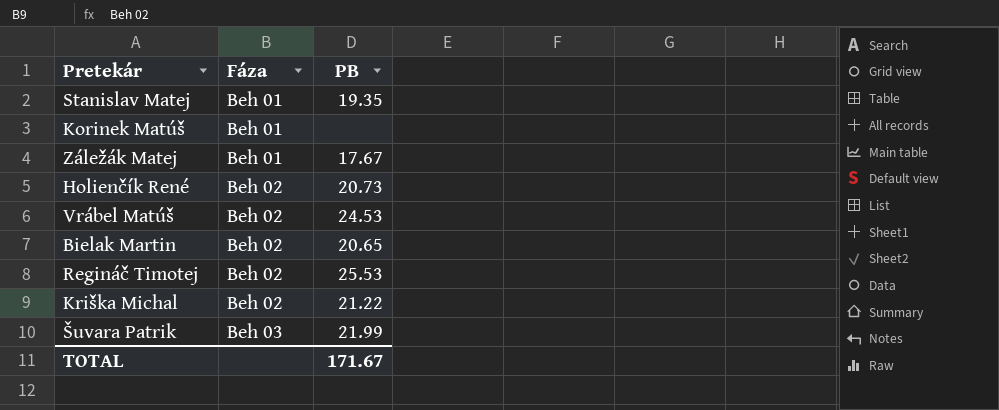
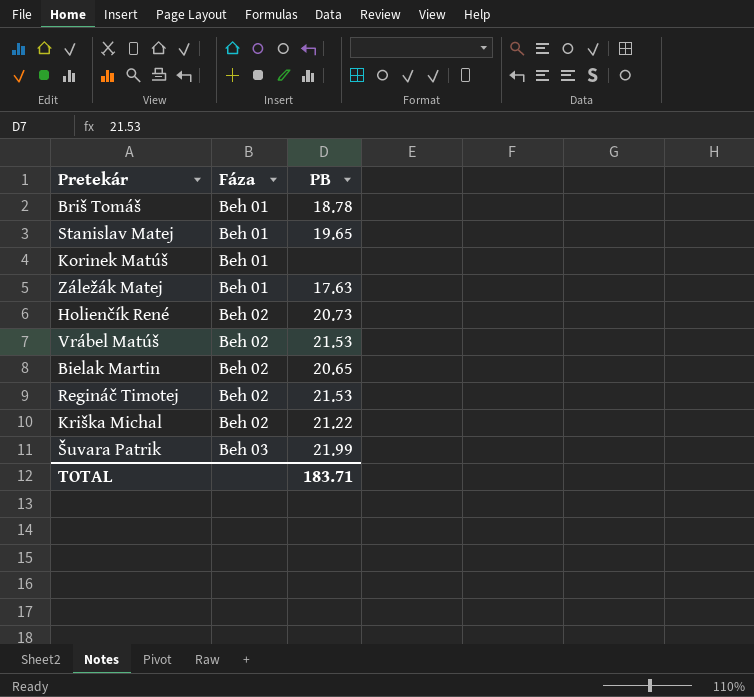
row Briš Tomáš: none -> Beh 01 | 18.78
Stanislav Matej | PB: 19.35 -> 19.65
Záležák Matej | PB: 17.67 -> 17.63
Vrábel Matúš | PB: 24.53 -> 21.53
Regináč Timotej | PB: 25.53 -> 21.53
TOTAL | PB: 171.67 -> 183.71

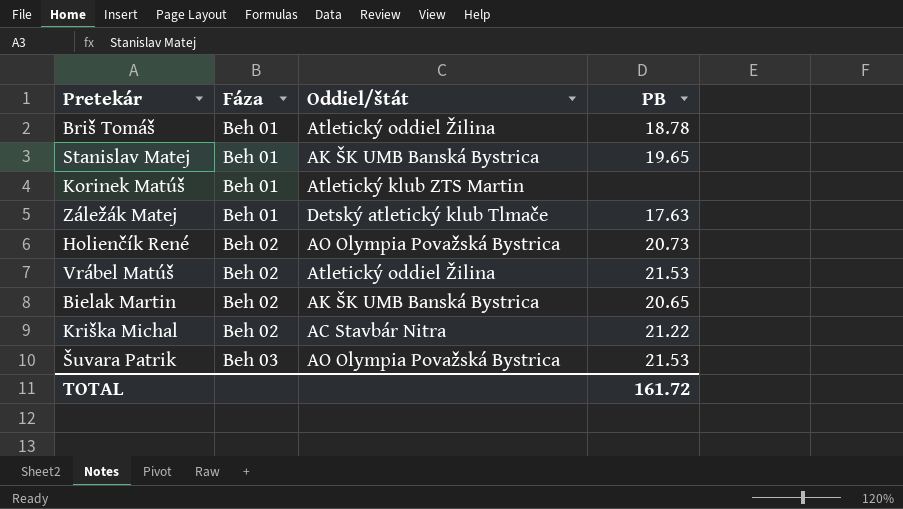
column Oddiel/štát | position: none -> 3
row Regináč Timotej: Beh 02 | 21.53 -> none
Šuvara Patrik | PB: 21.99 -> 21.53
TOTAL | PB: 183.71 -> 161.72

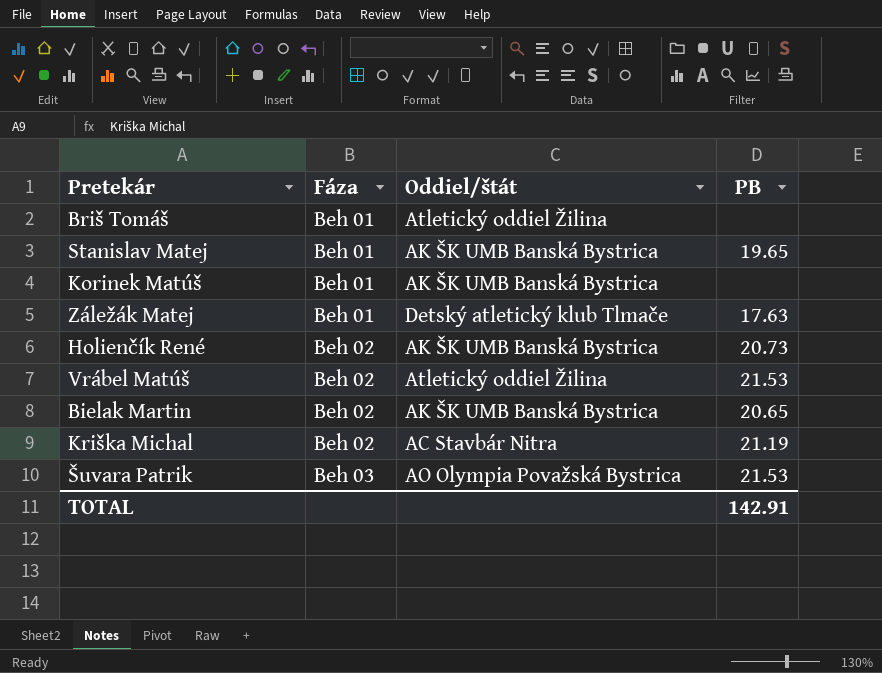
Briš Tomáš | PB: 18.78 -> none
Korinek Matúš | Oddiel/štát: Atletický klub ZTS Martin -> AK ŠK UMB Banská Bystrica
Holienčík René | Oddiel/štát: AO Olympia Považská Bystrica -> AK ŠK UMB Banská Bystrica
Kriška Michal | PB: 21.22 -> 21.19
TOTAL | PB: 161.72 -> 142.91

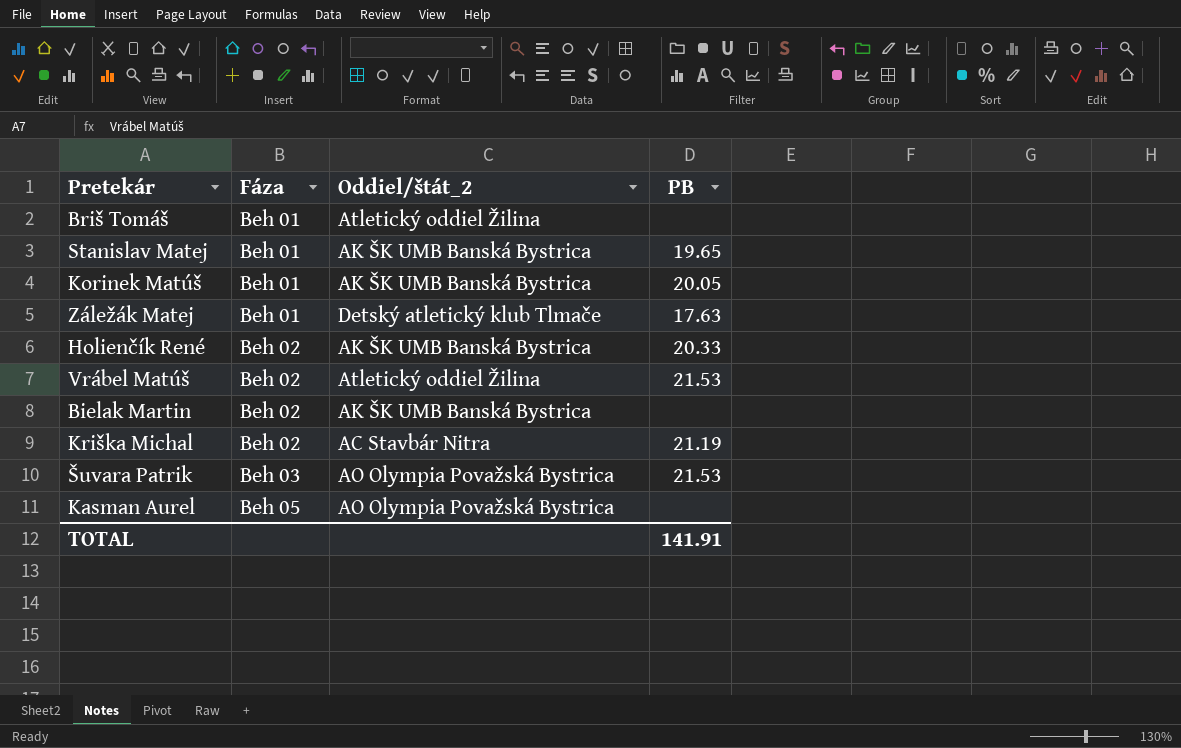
column name: Oddiel/štát -> Oddiel/štát_2
Korinek Matúš | PB: none -> 20.05
Holienčík René | PB: 20.73 -> 20.33
Bielak Martin | PB: 20.65 -> none
row Kasman Aurel: none -> Beh 05 | AO Olympia Považská Bystrica | none
TOTAL | PB: 142.91 -> 141.91

